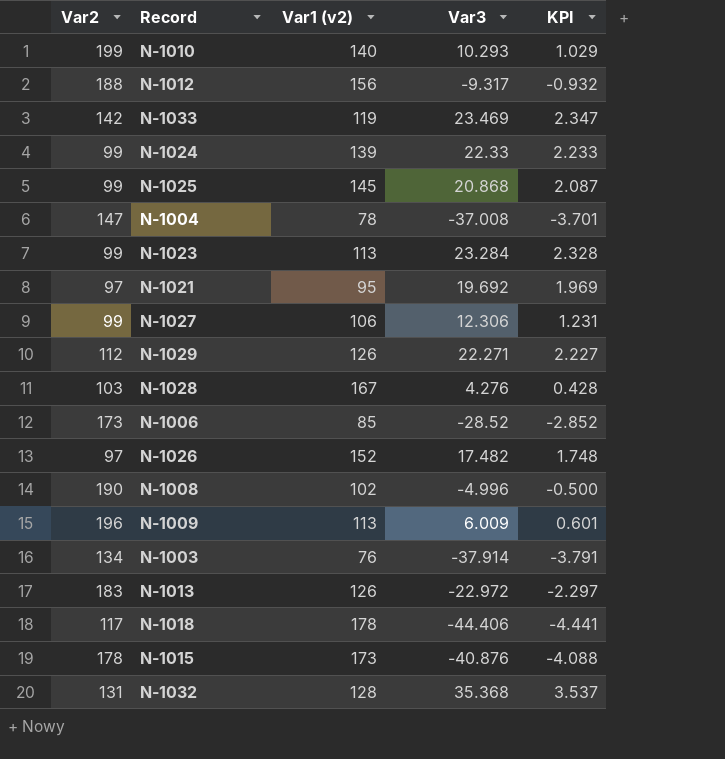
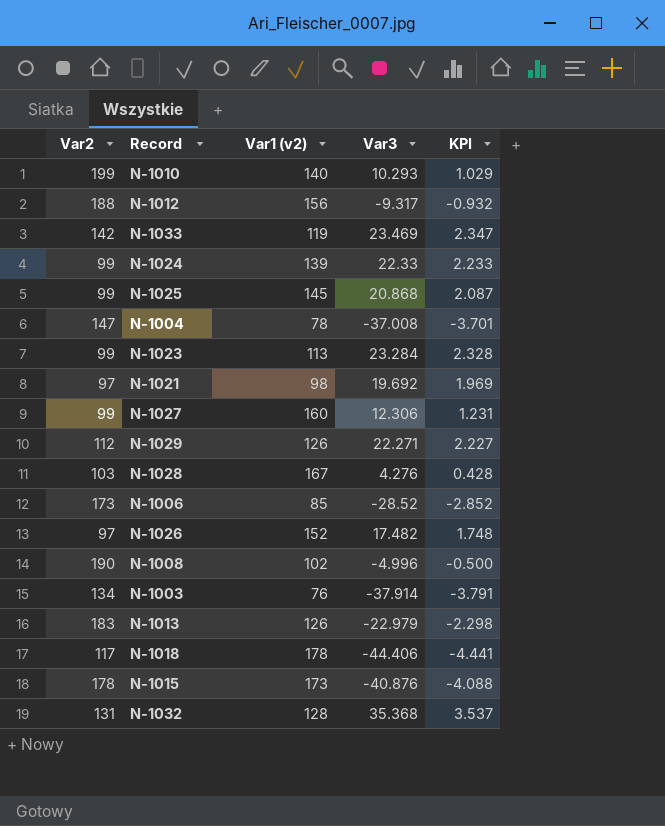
row N-1009: 196 | 113 | 6.009 | 0.601 -> none
N-1021 | Var1 (v2): 95 -> 98
N-1027 | Var1 (v2): 106 -> 160
N-1013 | Var3: -22.972 -> -22.979
N-1013 | KPI: -2.297 -> -2.298

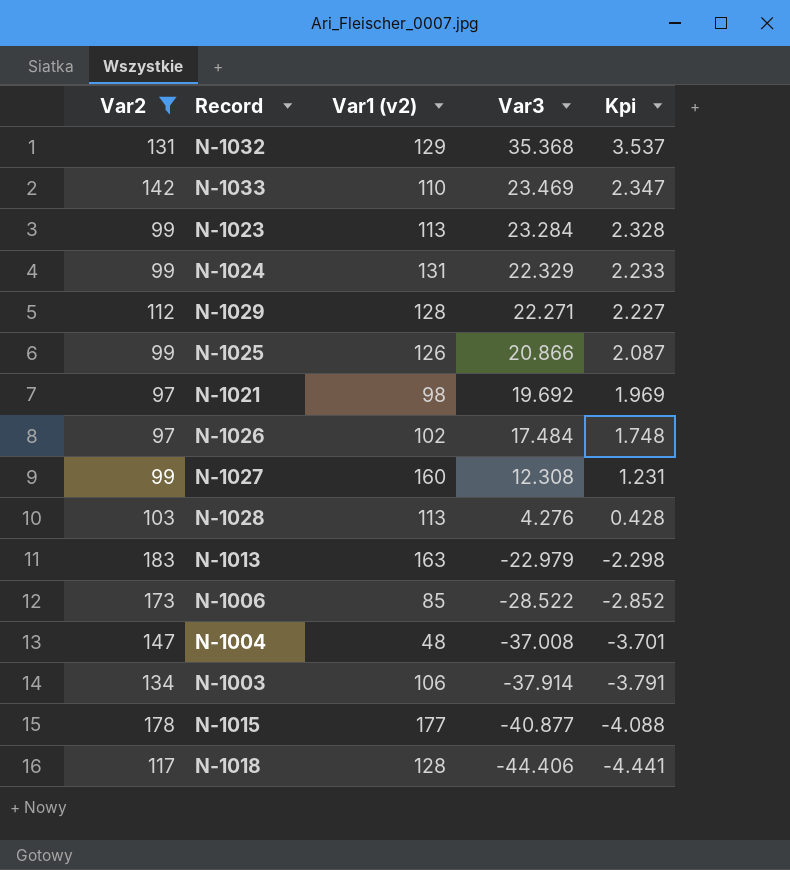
filter: none -> Var2 <= 183
row order: none -> Var3 descending
column name: KPI -> Kpi
N-1032 | Var1 (v2): 128 -> 129
N-1033 | Var1 (v2): 119 -> 110
N-1024 | Var1 (v2): 139 -> 131
N-1024 | Var3: 22.33 -> 22.329
N-1029 | Var1 (v2): 126 -> 128
N-1025 | Var1 (v2): 145 -> 126
N-1025 | Var3: 20.868 -> 20.866
N-1026 | Var1 (v2): 152 -> 102
N-1026 | Var3: 17.482 -> 17.484
N-1027 | Var3: 12.306 -> 12.308
N-1028 | Var1 (v2): 167 -> 113
N-1013 | Var1 (v2): 126 -> 163
N-1006 | Var3: -28.52 -> -28.522
N-1004 | Var1 (v2): 78 -> 48
N-1003 | Var1 (v2): 76 -> 106
N-1015 | Var1 (v2): 173 -> 177
N-1015 | Var3: -40.876 -> -40.877
N-1018 | Var1 (v2): 178 -> 128

